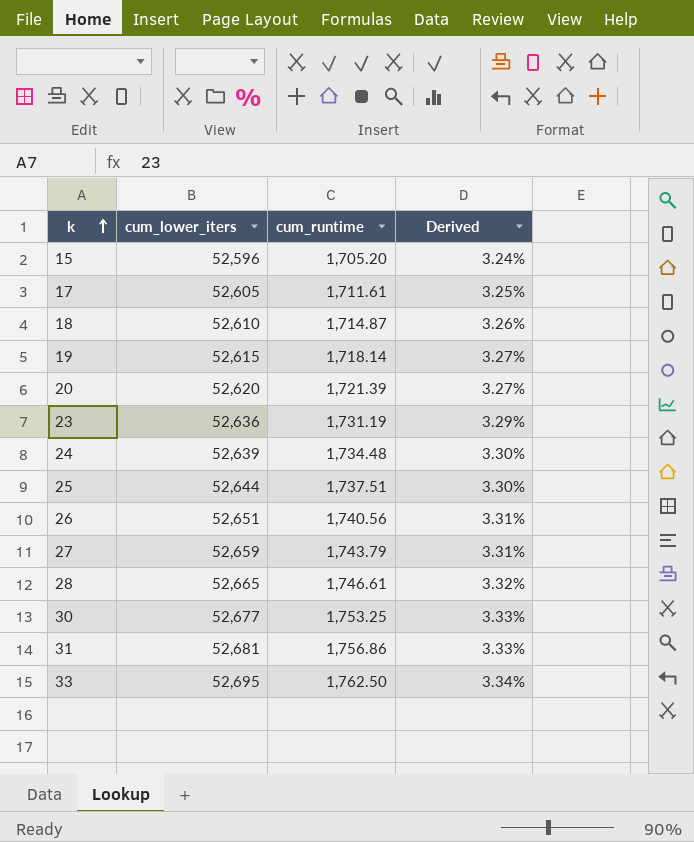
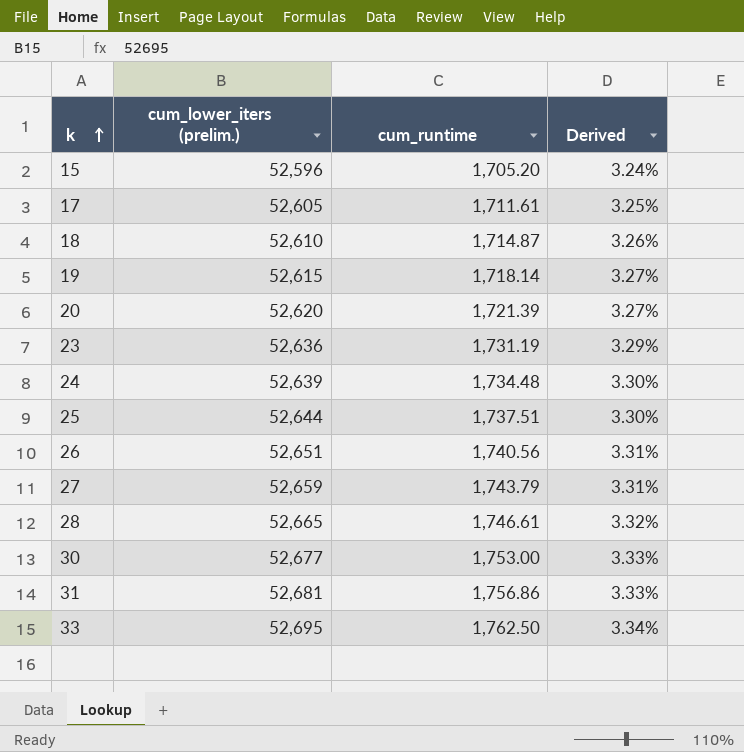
column name: cum_lower_iters -> cum_lower_iters (prelim.)
30 | cum_runtime: 1,753.25 -> 1,753.00

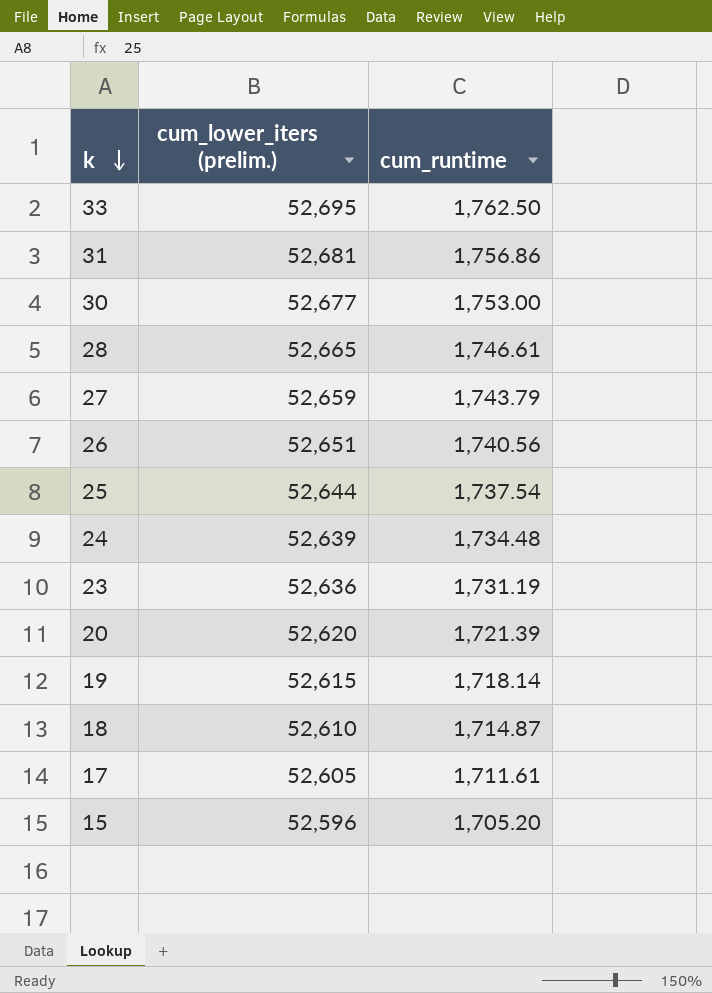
row order: k ascending -> k descending
column Derived | formula: [cum_runtime] / [cum_lower_iters (prelim.)] -> none
25 | cum_runtime: 1,737.51 -> 1,737.54

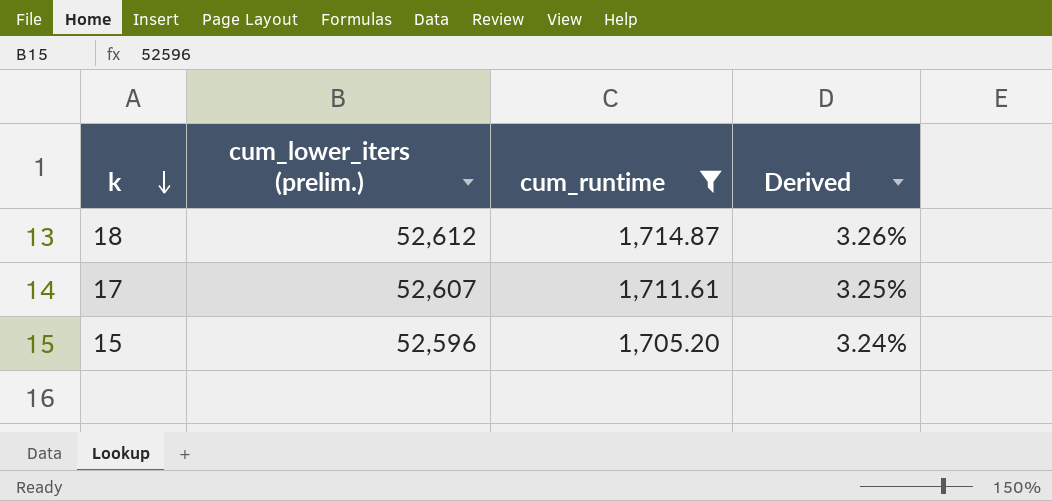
filter: none -> cum_runtime <= 1,714.87
column Derived | formula: none -> [cum_runtime] / [cum_lower_iters (prelim.)]
18 | cum_lower_iters (prelim.): 52,610 -> 52,612
17 | cum_lower_iters (prelim.): 52,605 -> 52,607

